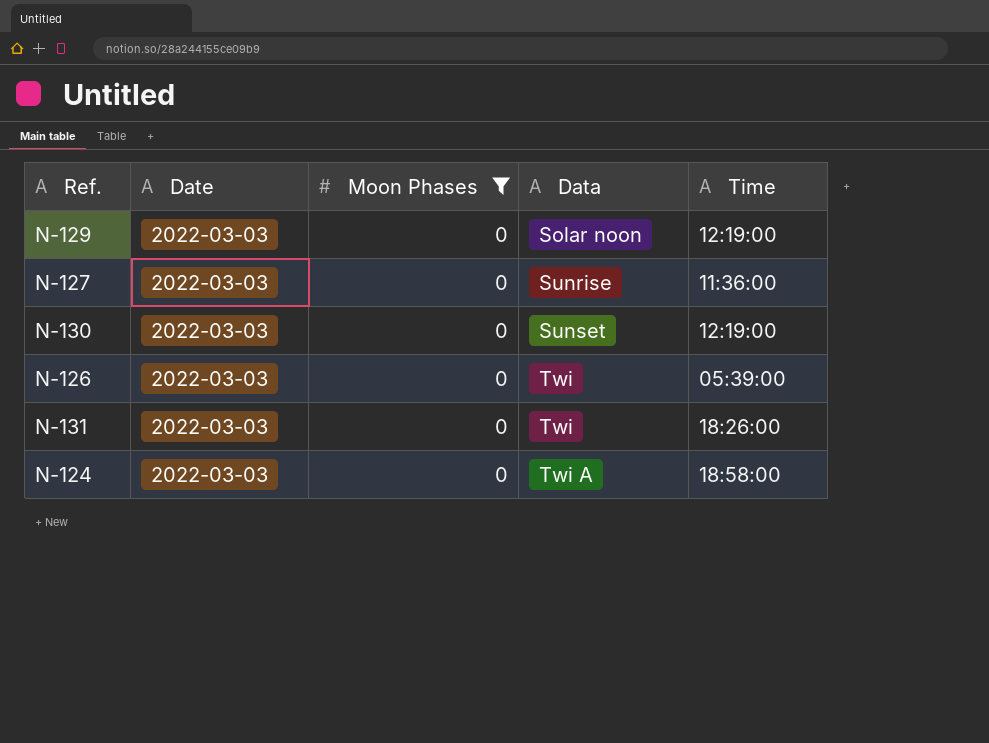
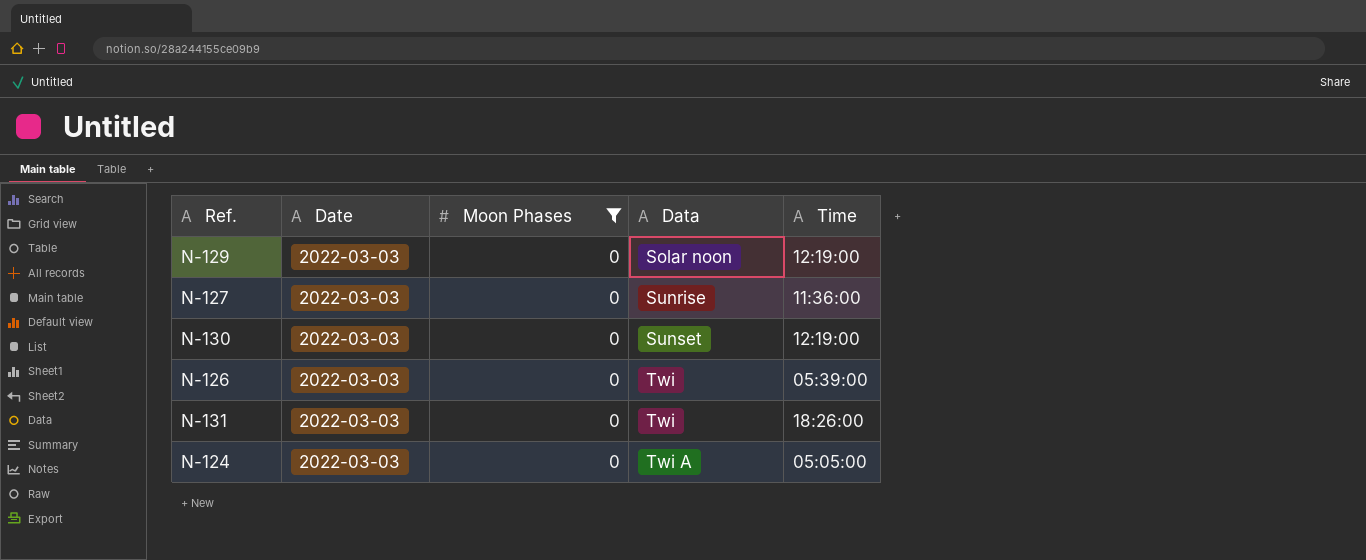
N-124 | Time: 18:58:00 -> 05:05:00

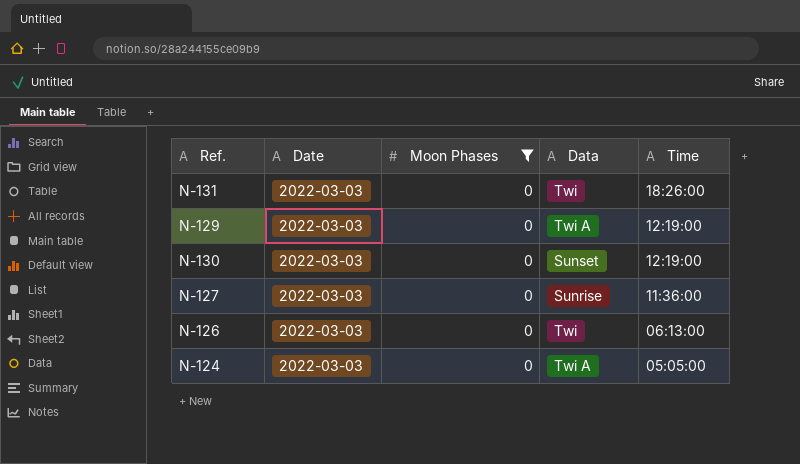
row order: Data ascending -> Time descending
N-129 | Data: Solar noon -> Twi A
N-126 | Time: 05:39:00 -> 06:13:00

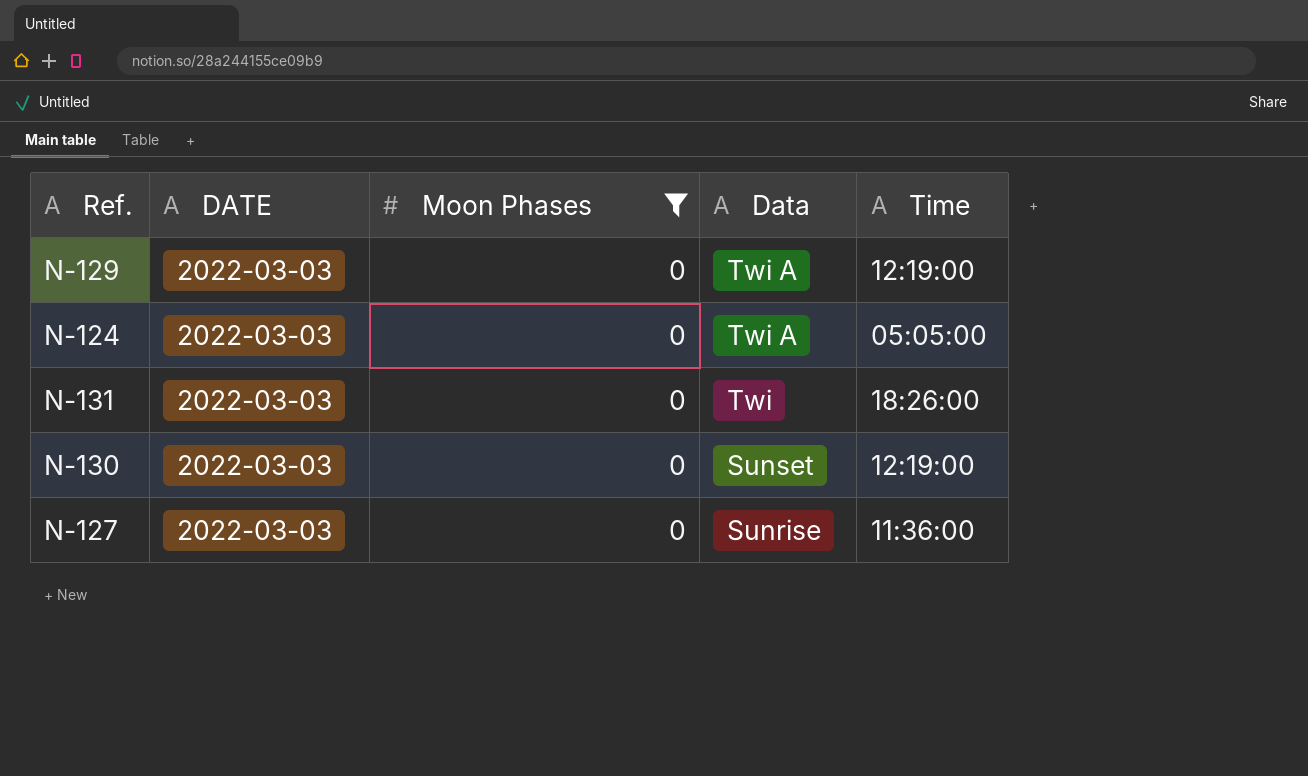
row order: Time descending -> Data descending
column name: Date -> DATE
row N-126: 2022-03-03 | 0 | Twi | 06:13:00 -> none

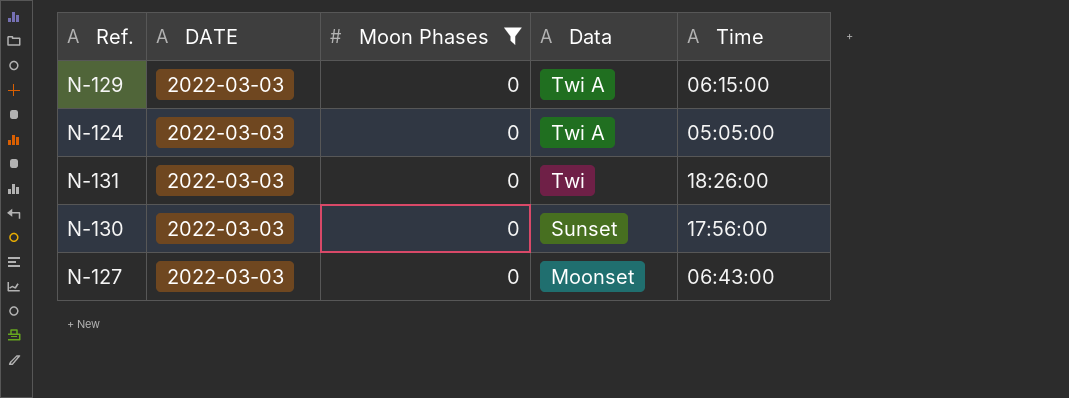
N-129 | Time: 12:19:00 -> 06:15:00
N-130 | Time: 12:19:00 -> 17:56:00
N-127 | Data: Sunrise -> Moonset
N-127 | Time: 11:36:00 -> 06:43:00

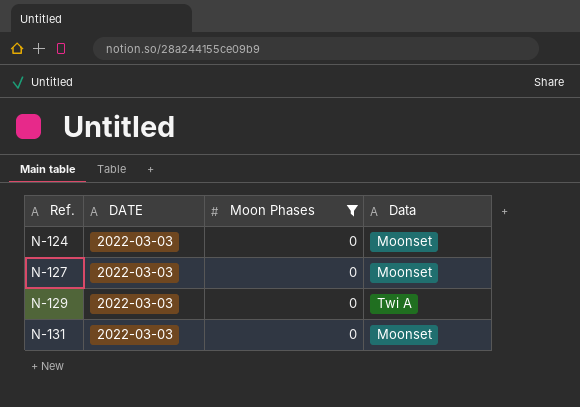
row order: Data descending -> Ref. ascending
column Time | position: 5 -> none
row N-130: 2022-03-03 | 0 | Sunset | 17:56:00 -> none
N-124 | Data: Twi A -> Moonset
N-131 | Data: Twi -> Moonset

